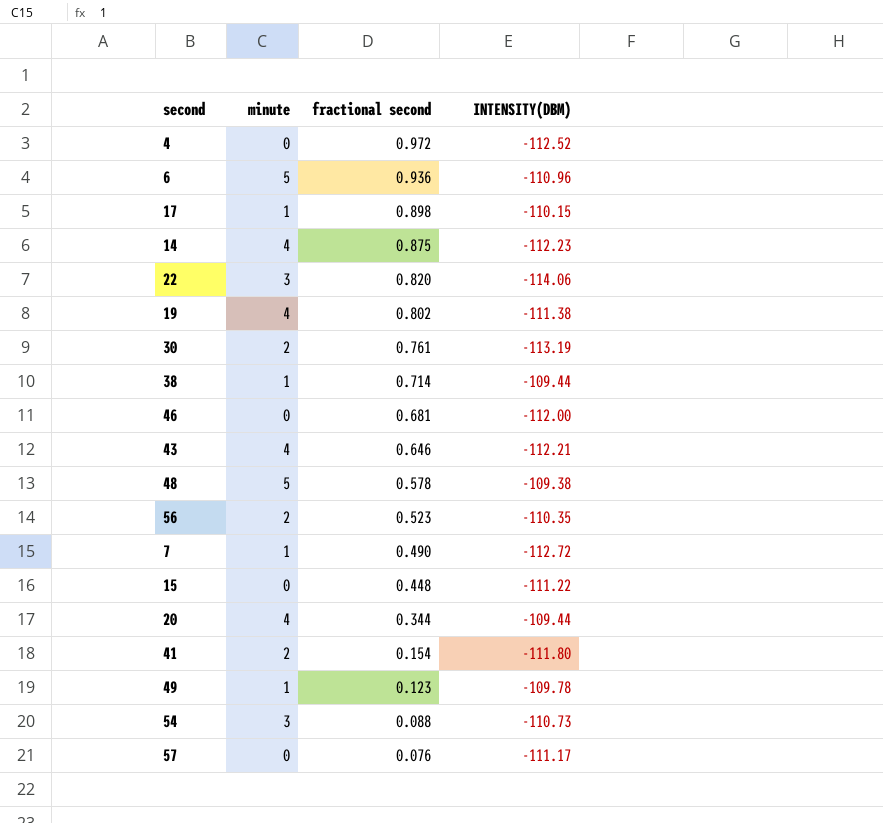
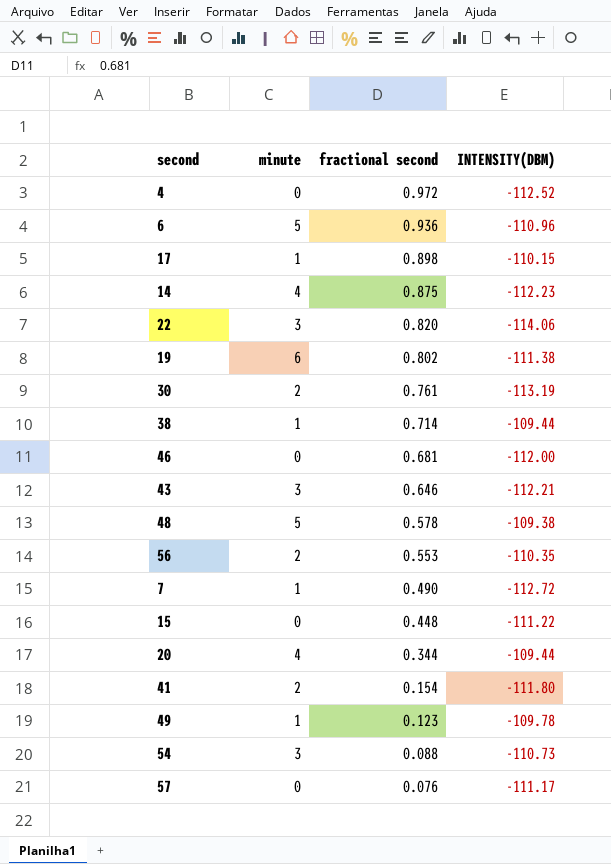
19 | minute: 4 -> 6
43 | minute: 4 -> 3
56 | fractional second: 0.523 -> 0.553

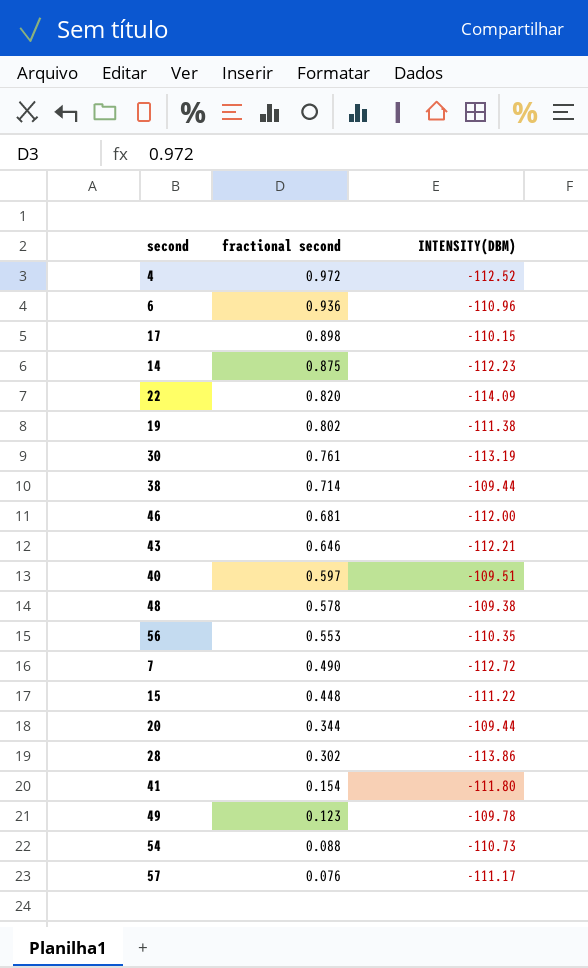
column minute | position: 2 -> none
22 | INTENSITY(DBM): -114.06 -> -114.09
row 40: none -> 0.597 | -109.51
row 28: none -> 0.302 | -113.86

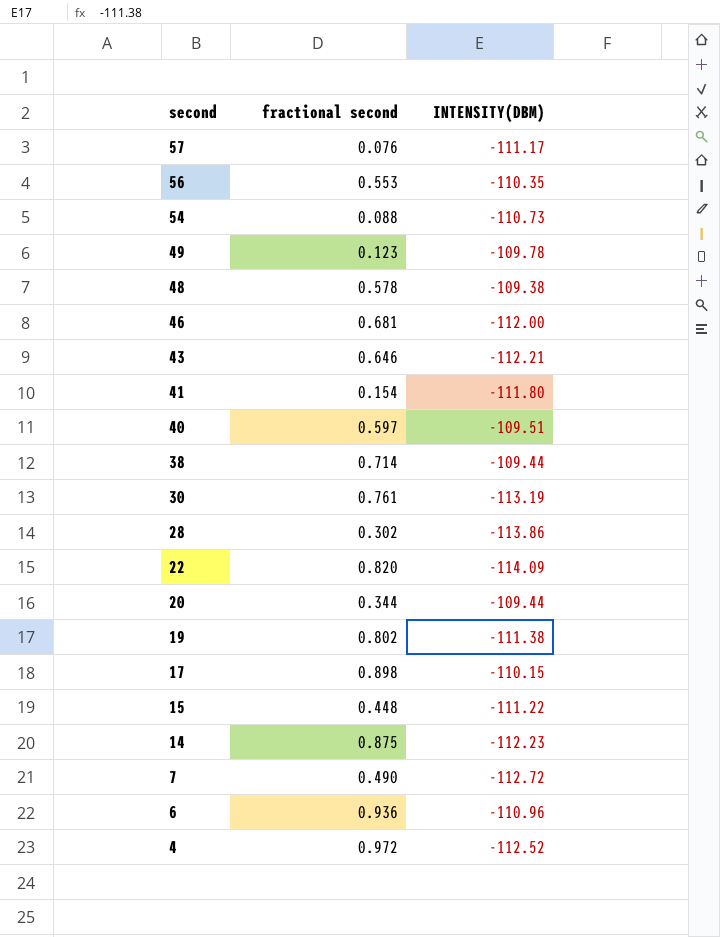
row order: fractional second descending -> second descending

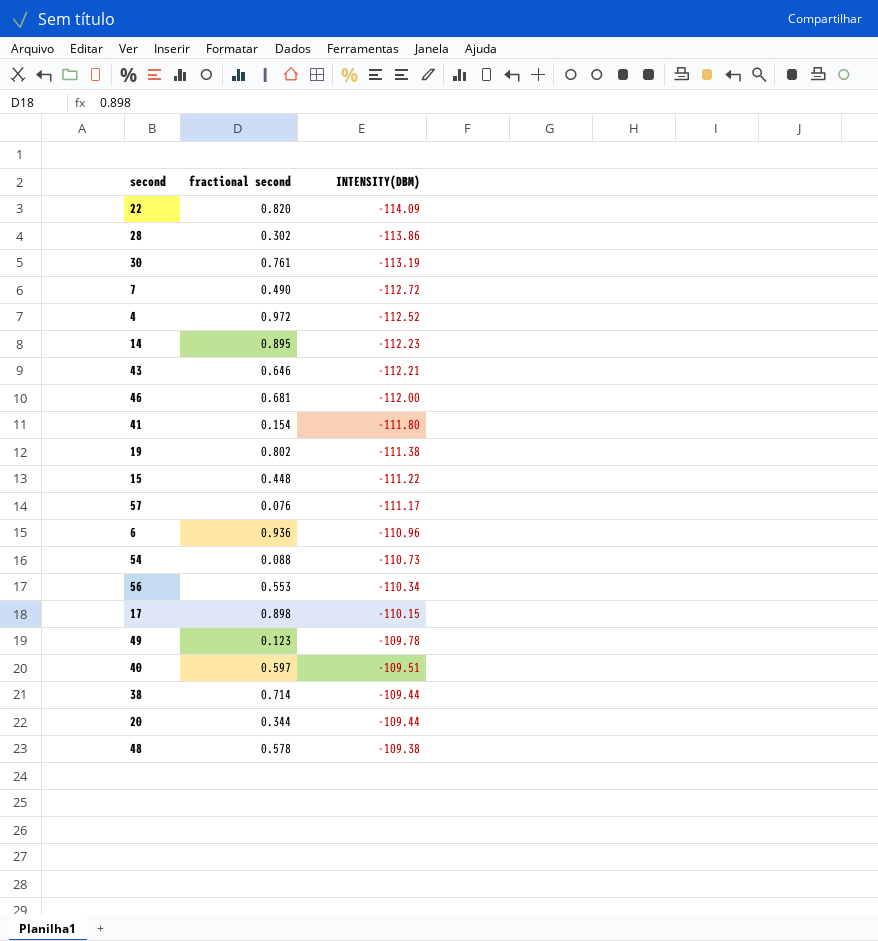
row order: second descending -> INTENSITY(DBM) ascending
14 | fractional second: 0.875 -> 0.895
56 | INTENSITY(DBM): -110.35 -> -110.34

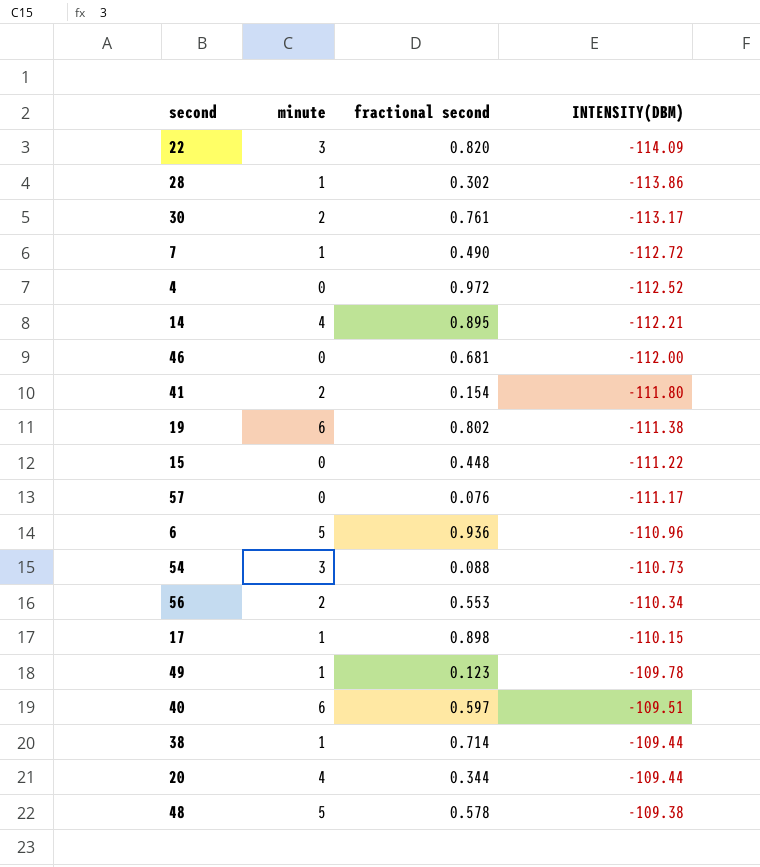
column minute | position: none -> 2
row 43: 0.646 | -112.21 -> none
30 | INTENSITY(DBM): -113.19 -> -113.17
14 | INTENSITY(DBM): -112.23 -> -112.21

